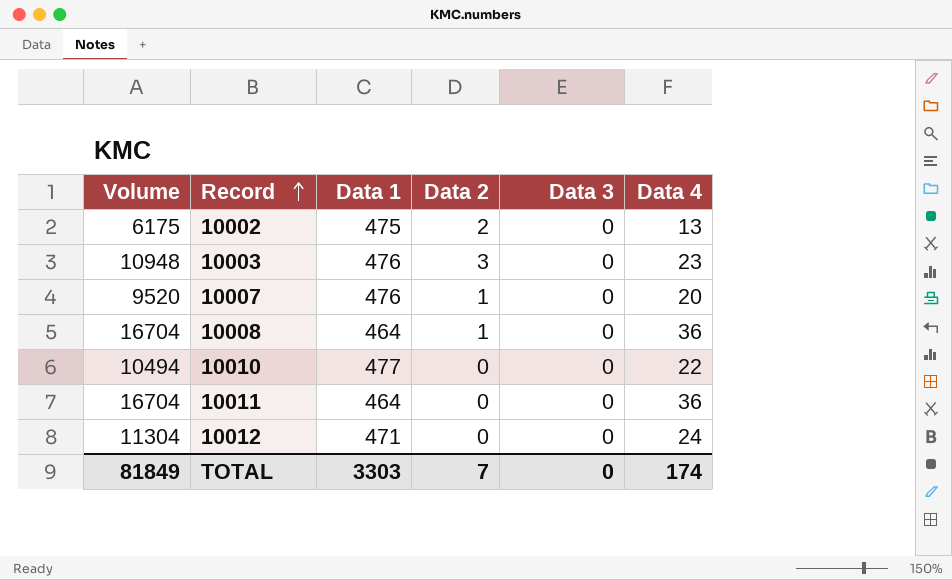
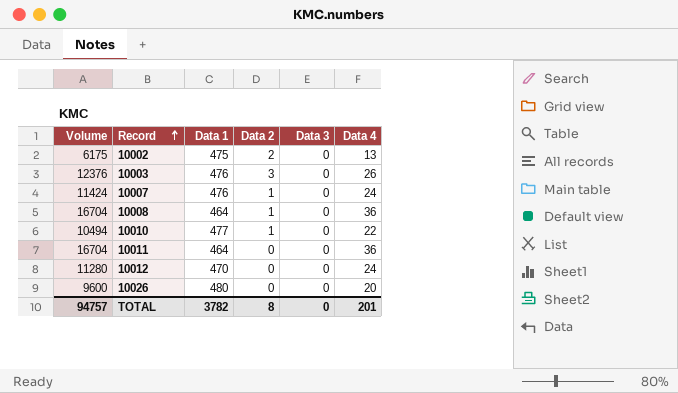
10003 | Volume: 10948 -> 12376
10003 | Data 4: 23 -> 26
10007 | Volume: 9520 -> 11424
10007 | Data 4: 20 -> 24
10010 | Data 2: 0 -> 1
10012 | Volume: 11304 -> 11280
10012 | Data 1: 471 -> 470
row 10026: none -> 9600 | 480 | 0 | 0 | 20
TOTAL | Volume: 81849 -> 94757
TOTAL | Data 1: 3303 -> 3782
TOTAL | Data 2: 7 -> 8
TOTAL | Data 4: 174 -> 201

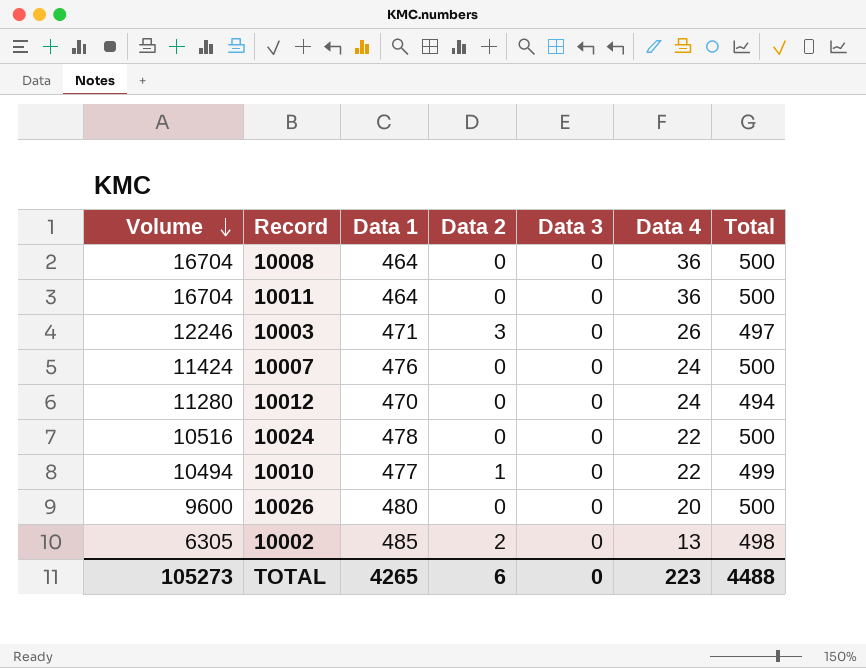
row order: Record ascending -> Volume descending
column Total | formula: none -> [Data 1] + [Data 4]
10008 | Data 2: 1 -> 0
10003 | Volume: 12376 -> 12246
10003 | Data 1: 476 -> 471
10007 | Data 2: 1 -> 0
row 10024: none -> 10516 | 478 | 0 | 0 | 22 | 500
10002 | Volume: 6175 -> 6305
10002 | Data 1: 475 -> 485
TOTAL | Volume: 94757 -> 105273
TOTAL | Data 1: 3782 -> 4265
TOTAL | Data 2: 8 -> 6
TOTAL | Data 4: 201 -> 223

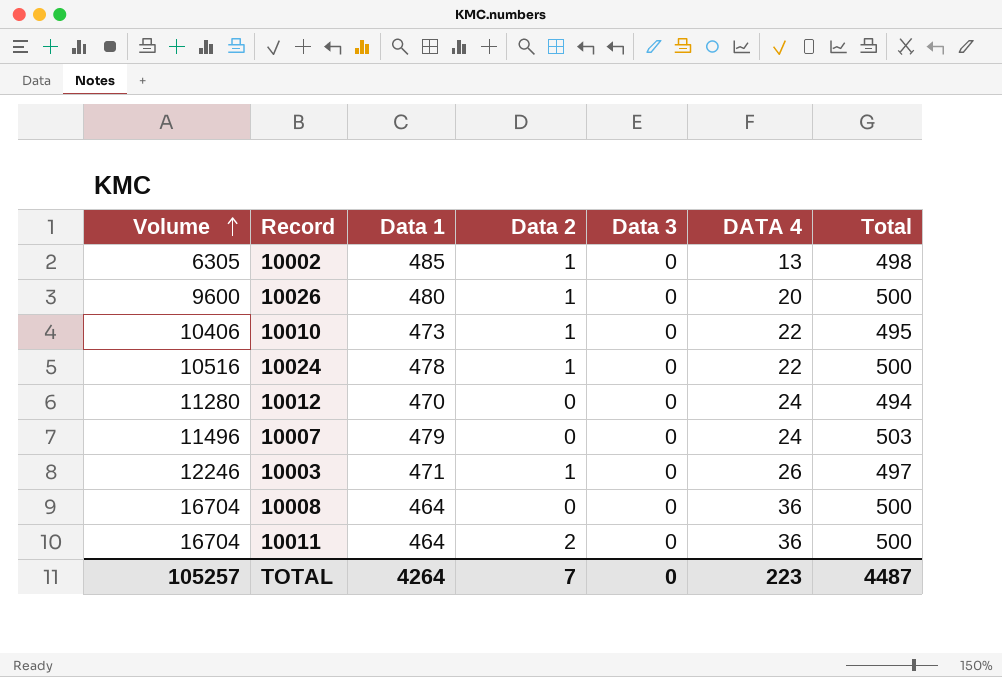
row order: Volume descending -> Volume ascending
column name: Data 4 -> DATA 4
10002 | Data 2: 2 -> 1
10026 | Data 2: 0 -> 1
10010 | Volume: 10494 -> 10406
10010 | Data 1: 477 -> 473
10010 | Total: 499 -> 495
10024 | Data 2: 0 -> 1
10007 | Volume: 11424 -> 11496
10007 | Data 1: 476 -> 479
10007 | Total: 500 -> 503
10003 | Data 2: 3 -> 1
10011 | Data 2: 0 -> 2
TOTAL | Volume: 105273 -> 105257
TOTAL | Data 1: 4265 -> 4264
TOTAL | Data 2: 6 -> 7
TOTAL | Total: 4488 -> 4487

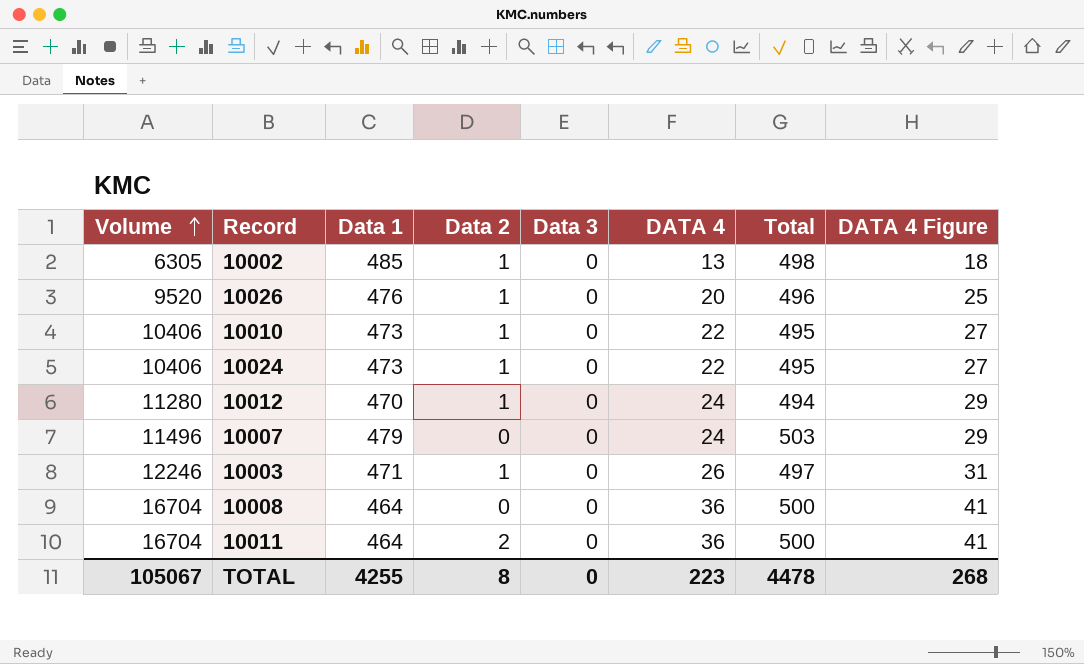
column DATA 4 Figure | formula: none -> [DATA 4] + 5
10026 | Volume: 9600 -> 9520
10026 | Data 1: 480 -> 476
10026 | Total: 500 -> 496
10024 | Volume: 10516 -> 10406
10024 | Data 1: 478 -> 473
10024 | Total: 500 -> 495
10012 | Data 2: 0 -> 1
TOTAL | Volume: 105257 -> 105067
TOTAL | Data 1: 4264 -> 4255
TOTAL | Data 2: 7 -> 8
TOTAL | Total: 4487 -> 4478

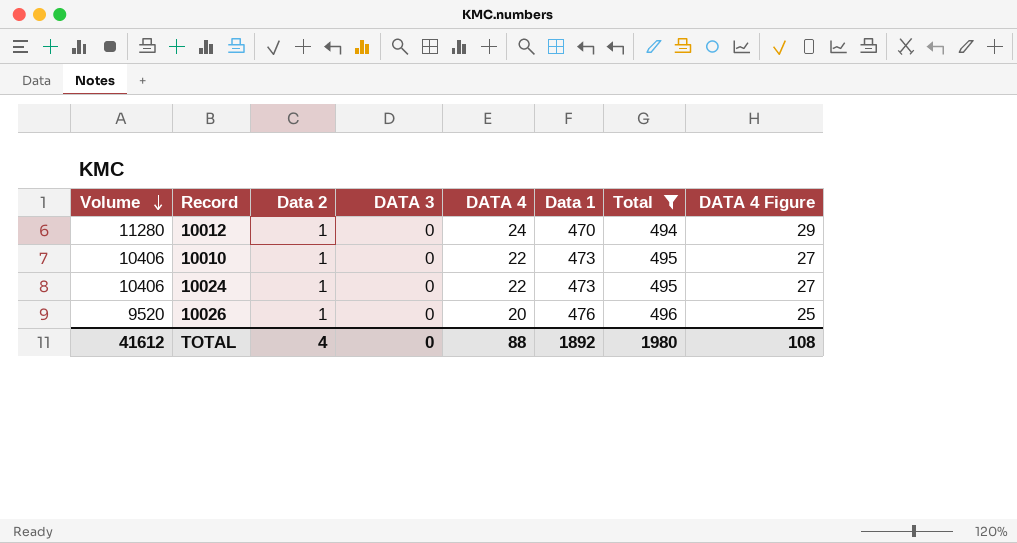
filter: none -> Total <= 496
row order: Volume ascending -> Volume descending
column name: Data 3 -> DATA 3
column Data 1 | position: 3 -> 6
TOTAL | Volume: 105067 -> 41612
TOTAL | Data 2: 8 -> 4
TOTAL | DATA 4: 223 -> 88
TOTAL | Data 1: 4255 -> 1892
TOTAL | Total: 4478 -> 1980
TOTAL | DATA 4 Figure: 268 -> 108

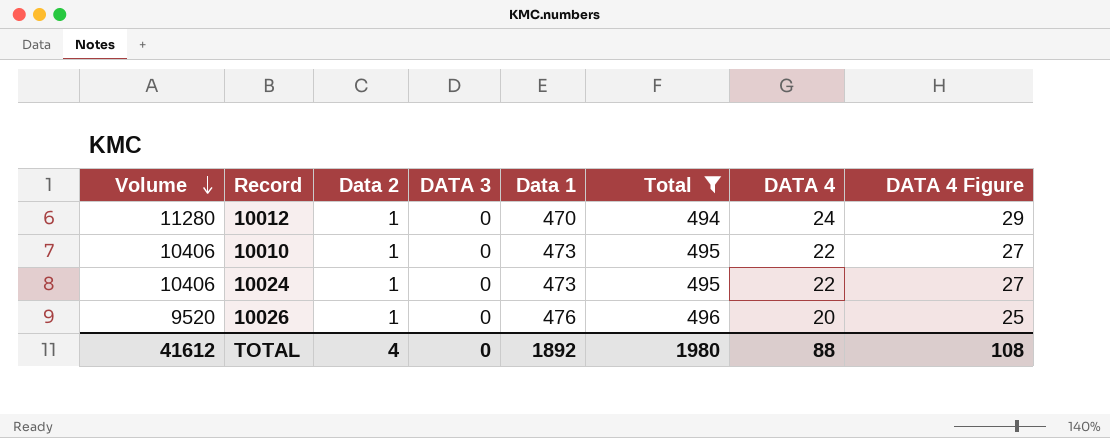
column DATA 4 | position: 5 -> 7

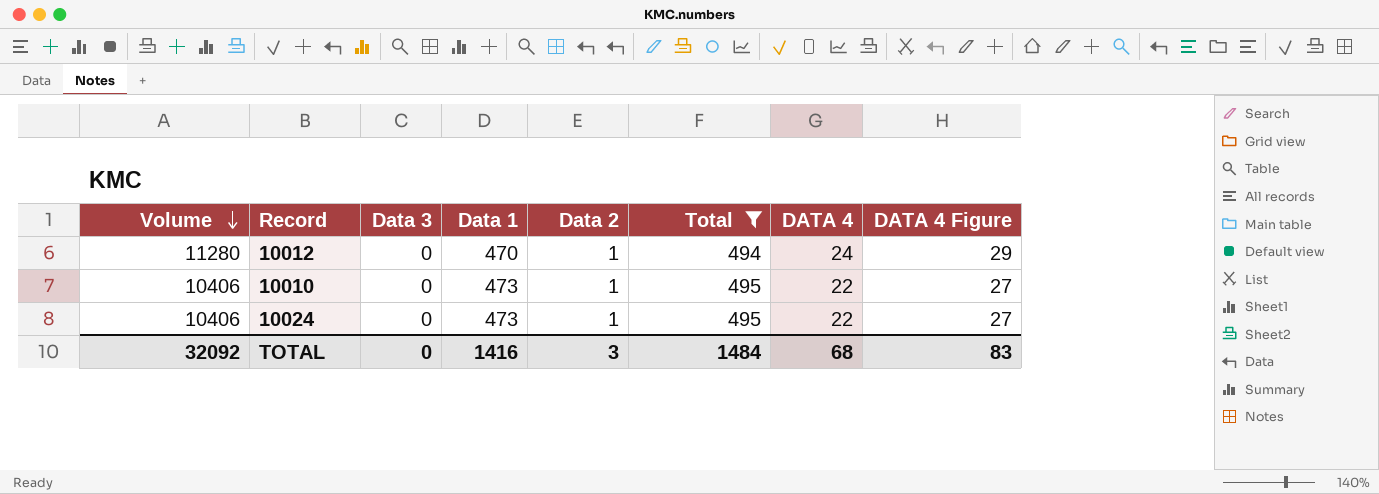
column name: DATA 3 -> Data 3
column Data 2 | position: 3 -> 5
row 10026: 9520 | 1 | 0 | 476 | 496 | 20 | 25 -> none
TOTAL | Volume: 41612 -> 32092
TOTAL | Data 1: 1892 -> 1416
TOTAL | Data 2: 4 -> 3
TOTAL | Total: 1980 -> 1484
TOTAL | DATA 4: 88 -> 68
TOTAL | DATA 4 Figure: 108 -> 83

